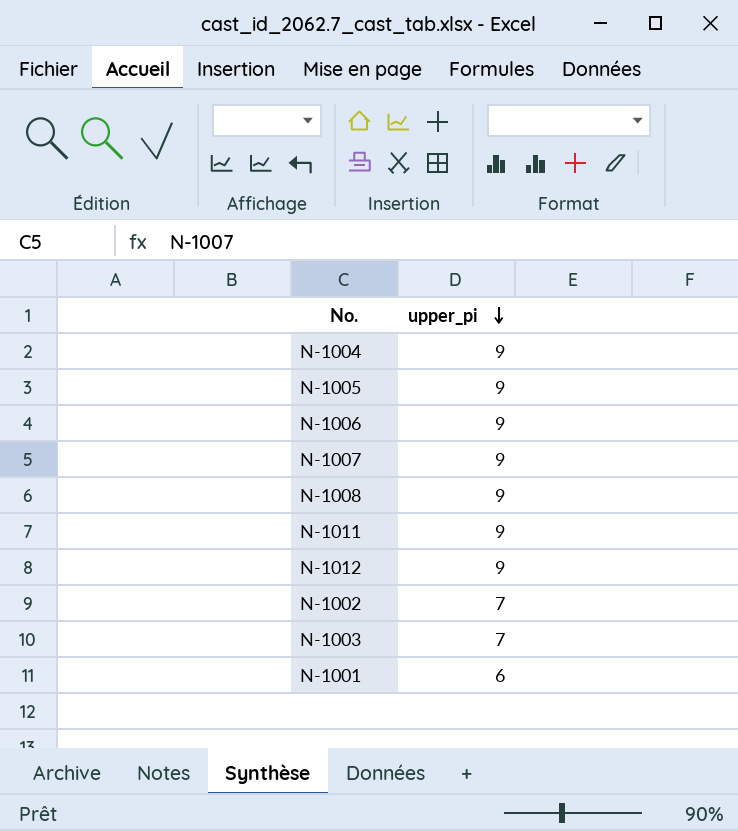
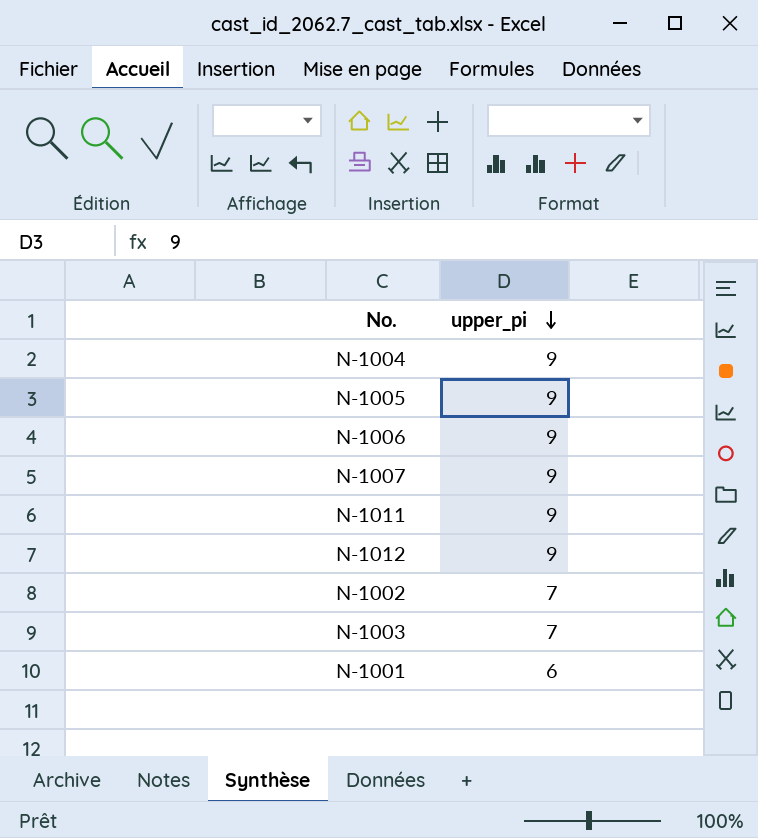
row N-1008: 9 -> none

